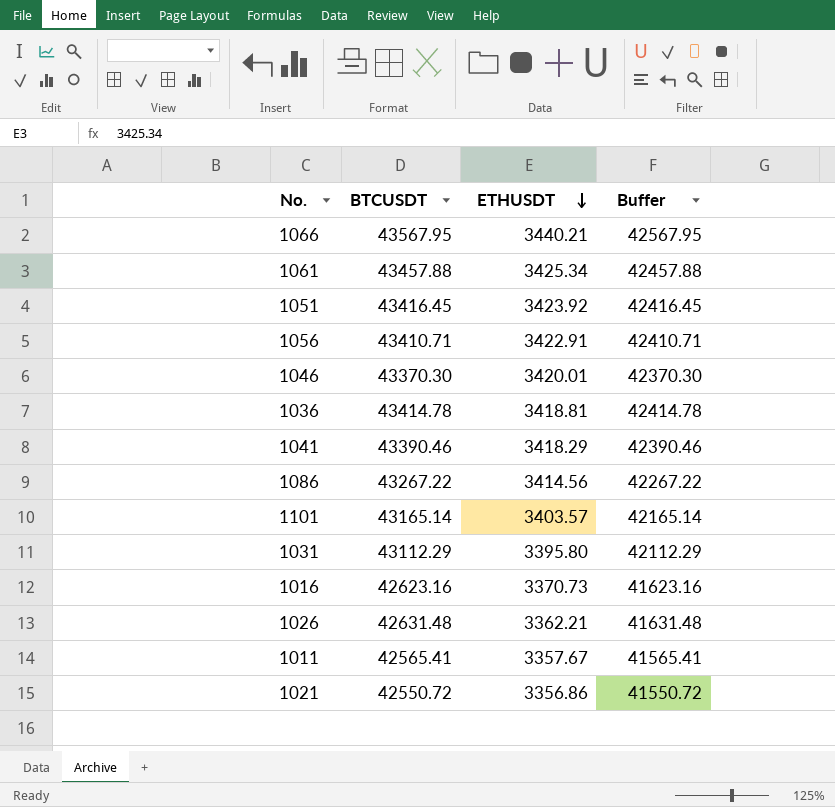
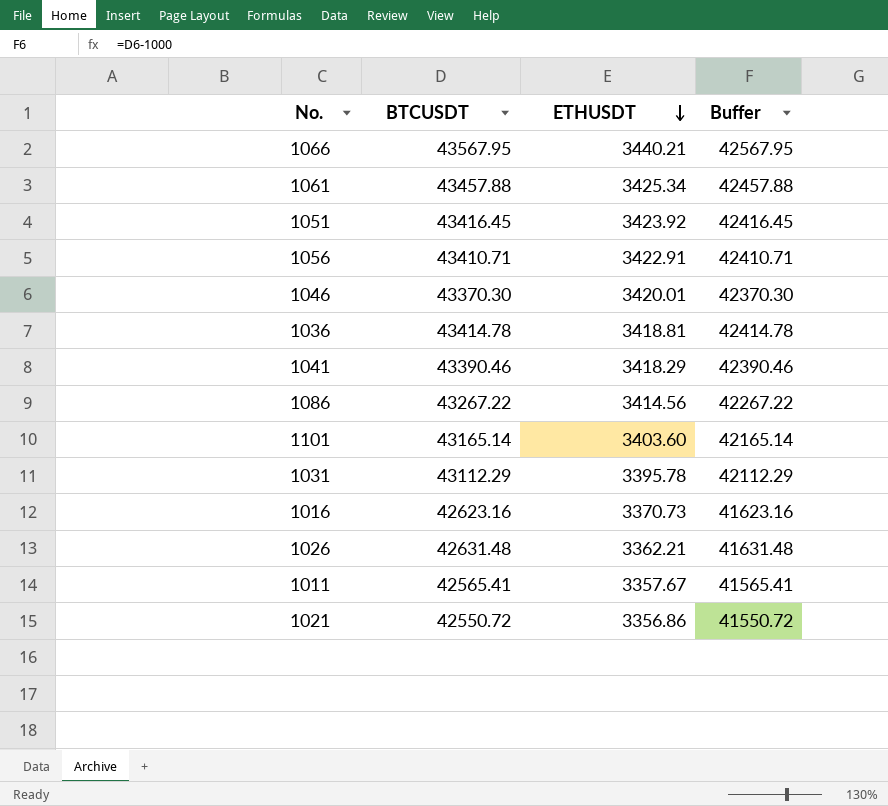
1101 | ETHUSDT: 3403.57 -> 3403.60
1031 | ETHUSDT: 3395.80 -> 3395.78

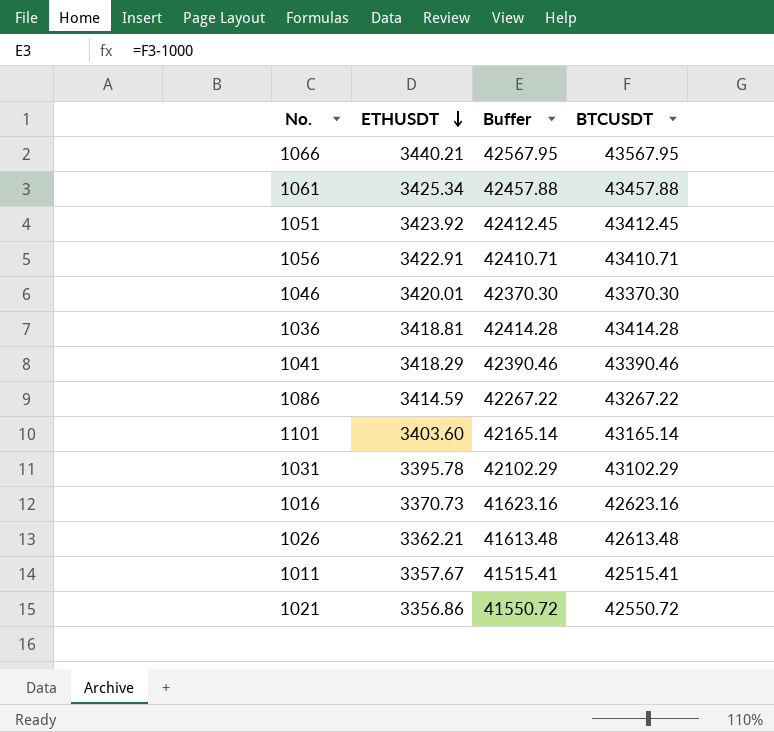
column BTCUSDT | position: 2 -> 4
1051 | Buffer: 42416.45 -> 42412.45
1051 | BTCUSDT: 43416.45 -> 43412.45
1036 | Buffer: 42414.78 -> 42414.28
1036 | BTCUSDT: 43414.78 -> 43414.28
1086 | ETHUSDT: 3414.56 -> 3414.59
1031 | Buffer: 42112.29 -> 42102.29
1031 | BTCUSDT: 43112.29 -> 43102.29
1026 | Buffer: 41631.48 -> 41613.48
1026 | BTCUSDT: 42631.48 -> 42613.48
1011 | Buffer: 41565.41 -> 41515.41
1011 | BTCUSDT: 42565.41 -> 42515.41

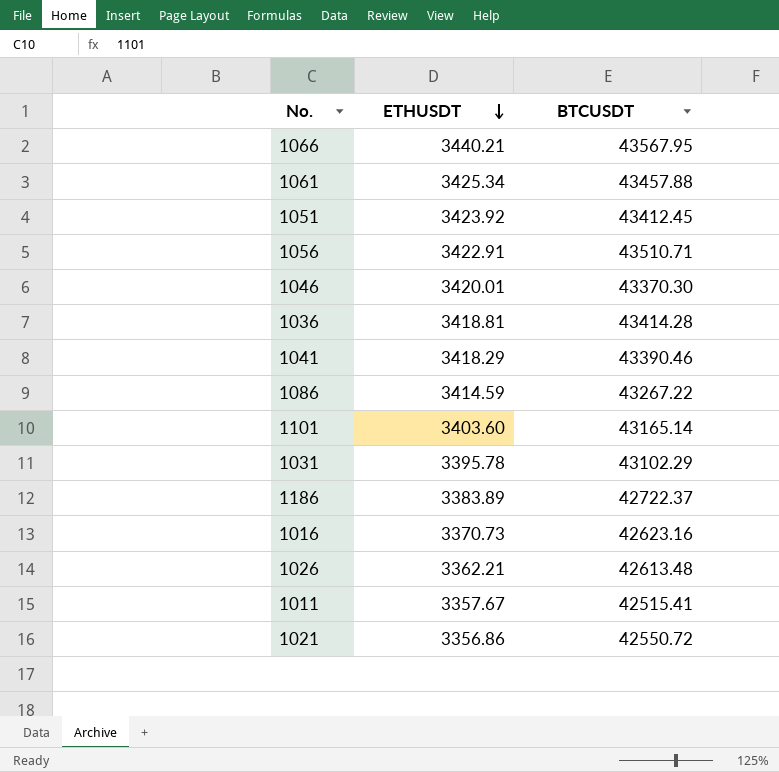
column Buffer | formula: [BTCUSDT] - 1000 -> none
1056 | BTCUSDT: 43410.71 -> 43510.71
row 1186: none -> 3383.89 | 42722.37

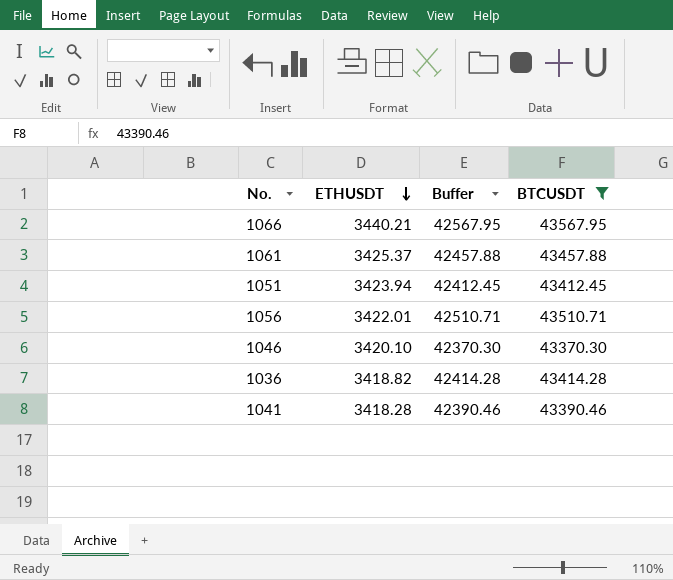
filter: none -> BTCUSDT >= 43370.30
column Buffer | formula: none -> [BTCUSDT] - 1000
1061 | ETHUSDT: 3425.34 -> 3425.37
1051 | ETHUSDT: 3423.92 -> 3423.94
1056 | ETHUSDT: 3422.91 -> 3422.01
1046 | ETHUSDT: 3420.01 -> 3420.10
1036 | ETHUSDT: 3418.81 -> 3418.82
1041 | ETHUSDT: 3418.29 -> 3418.28

